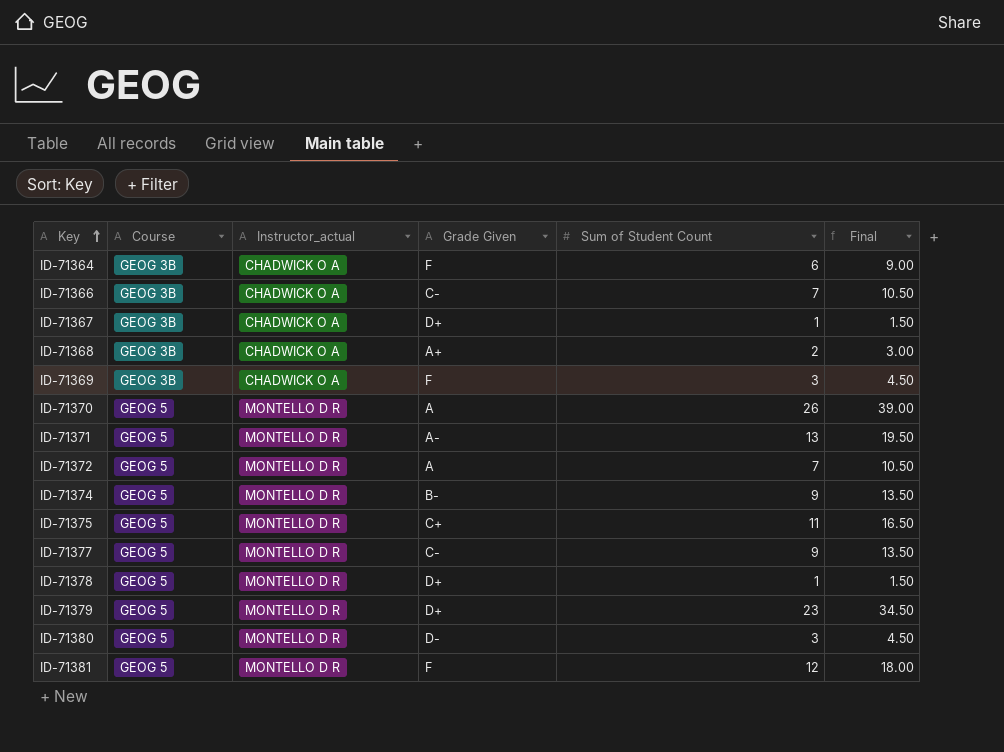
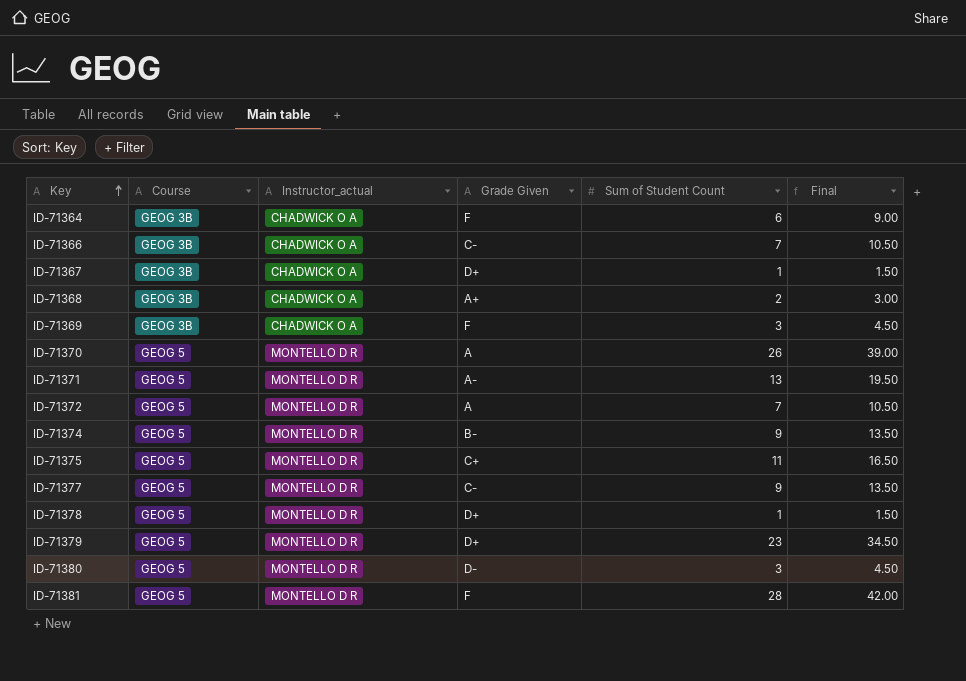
ID-71381 | Sum of Student Count: 12 -> 28
ID-71381 | Final: 18.00 -> 42.00

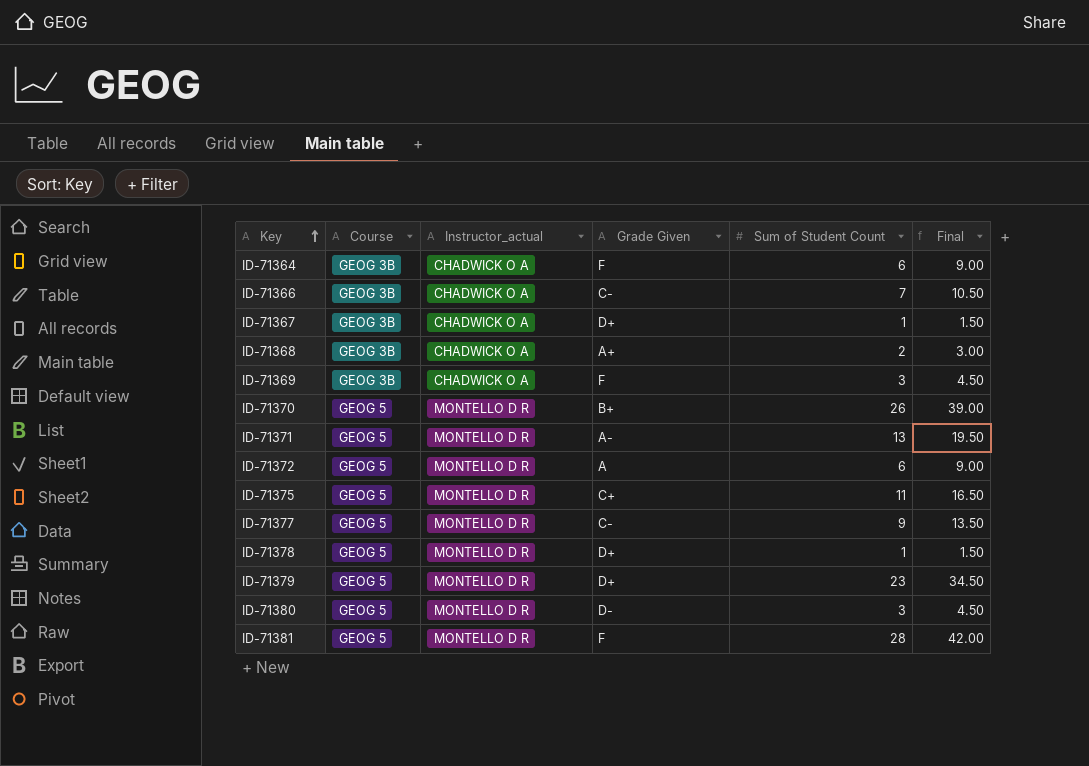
row ID-71374: GEOG 5 | MONTELLO D R | B- | 9 | 13.50 -> none
ID-71370 | Grade Given: A -> B+
ID-71372 | Sum of Student Count: 7 -> 6
ID-71372 | Final: 10.50 -> 9.00

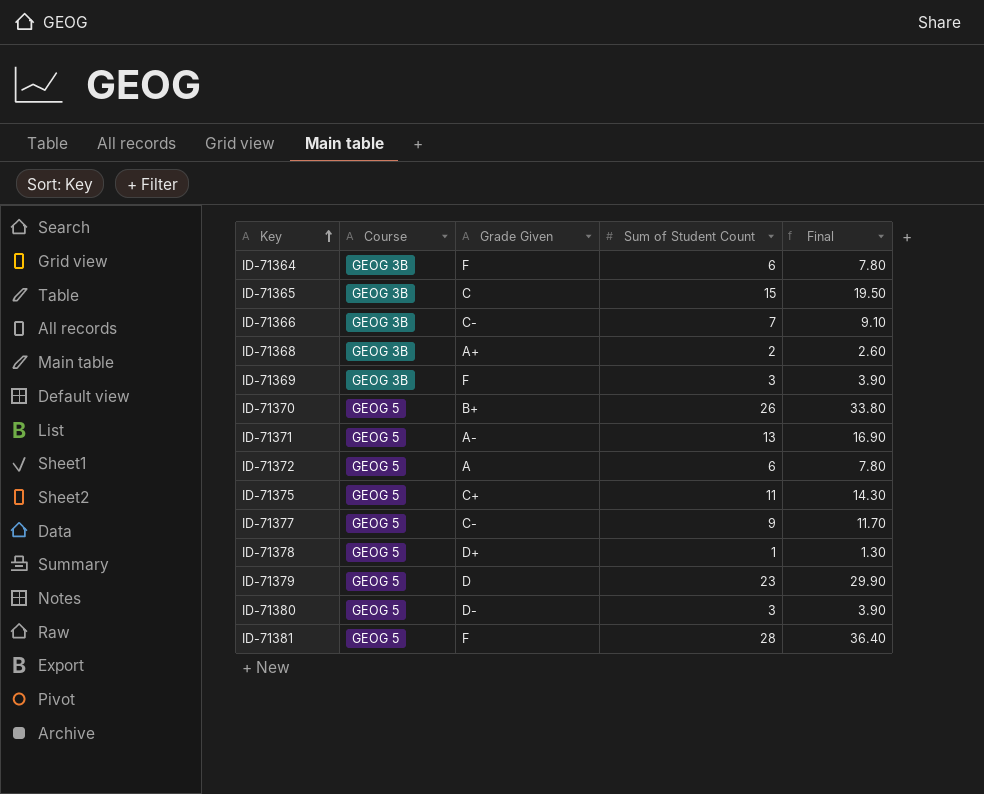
column Instructor_actual | position: 3 -> none
column Final | formula: [Sum of Student Count] * 1.5 -> [Sum of Student Count] * 1.3
row ID-71367: GEOG 3B | CHADWICK O A | D+ | 1 | 1.50 -> none
row ID-71365: none -> GEOG 3B | C | 15 | 19.50
ID-71379 | Grade Given: D+ -> D

